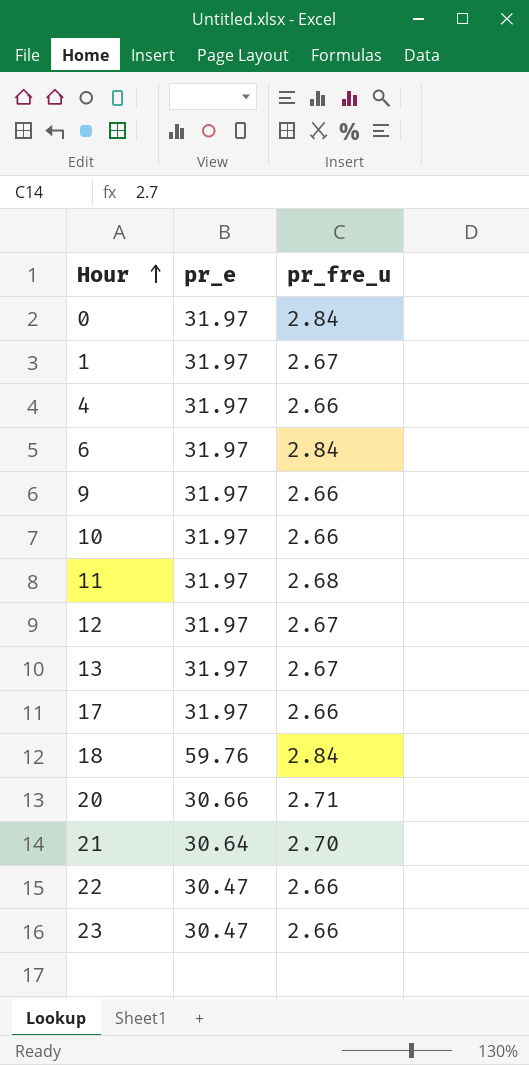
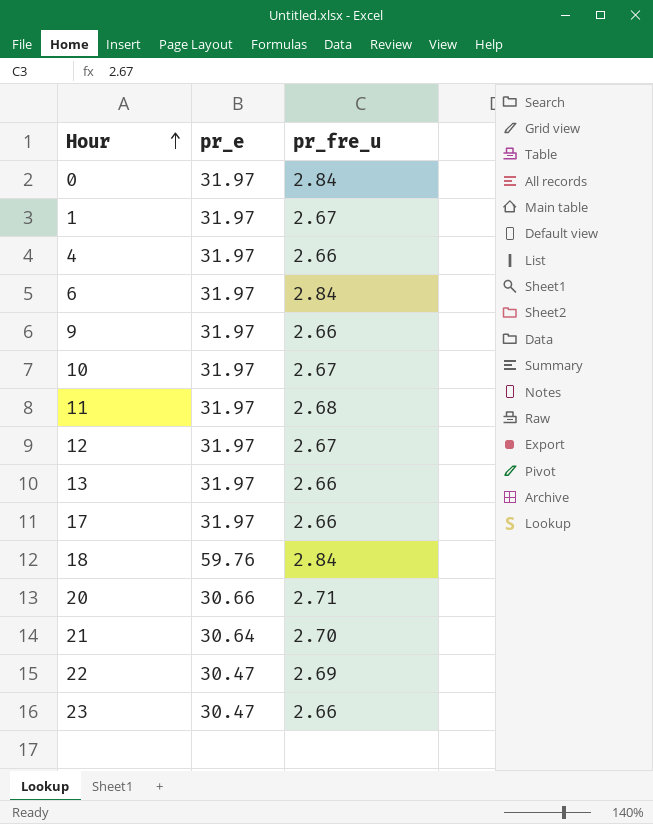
10 | pr_fre_u: 2.66 -> 2.67
13 | pr_fre_u: 2.67 -> 2.66
22 | pr_fre_u: 2.66 -> 2.69

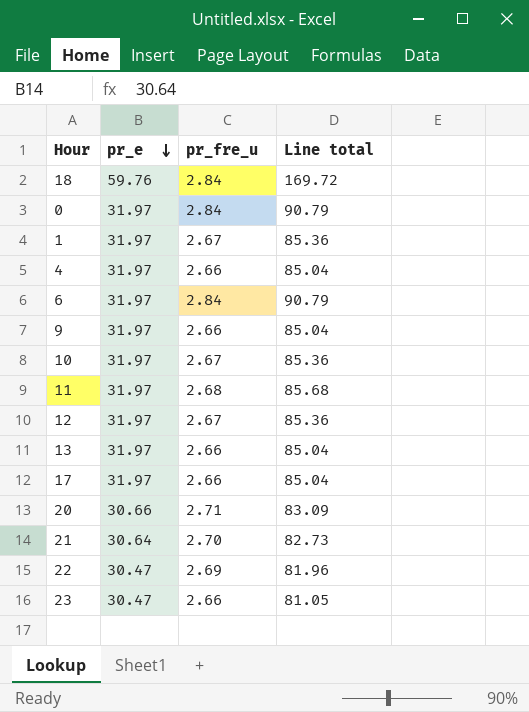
row order: Hour ascending -> pr_e descending
column Line total | formula: none -> [pr_e] * [pr_fre_u]

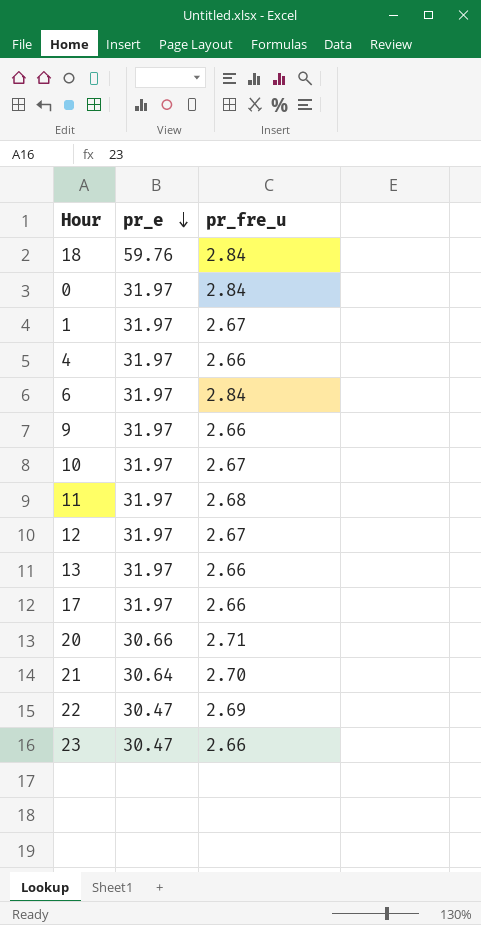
column Line total | formula: [pr_e] * [pr_fre_u] -> none

